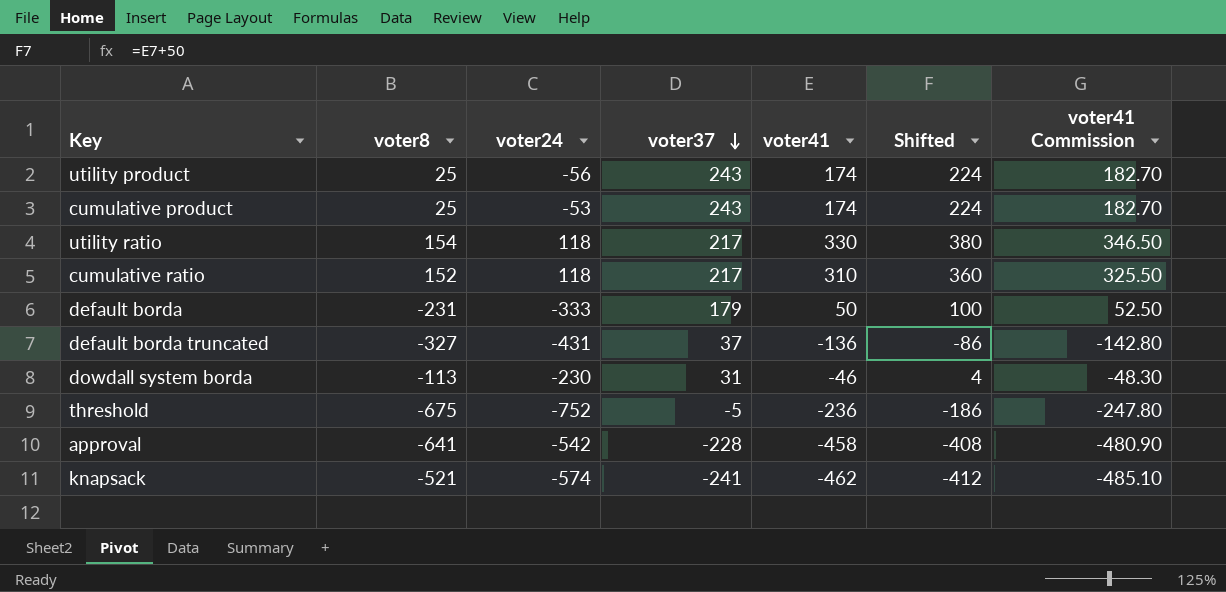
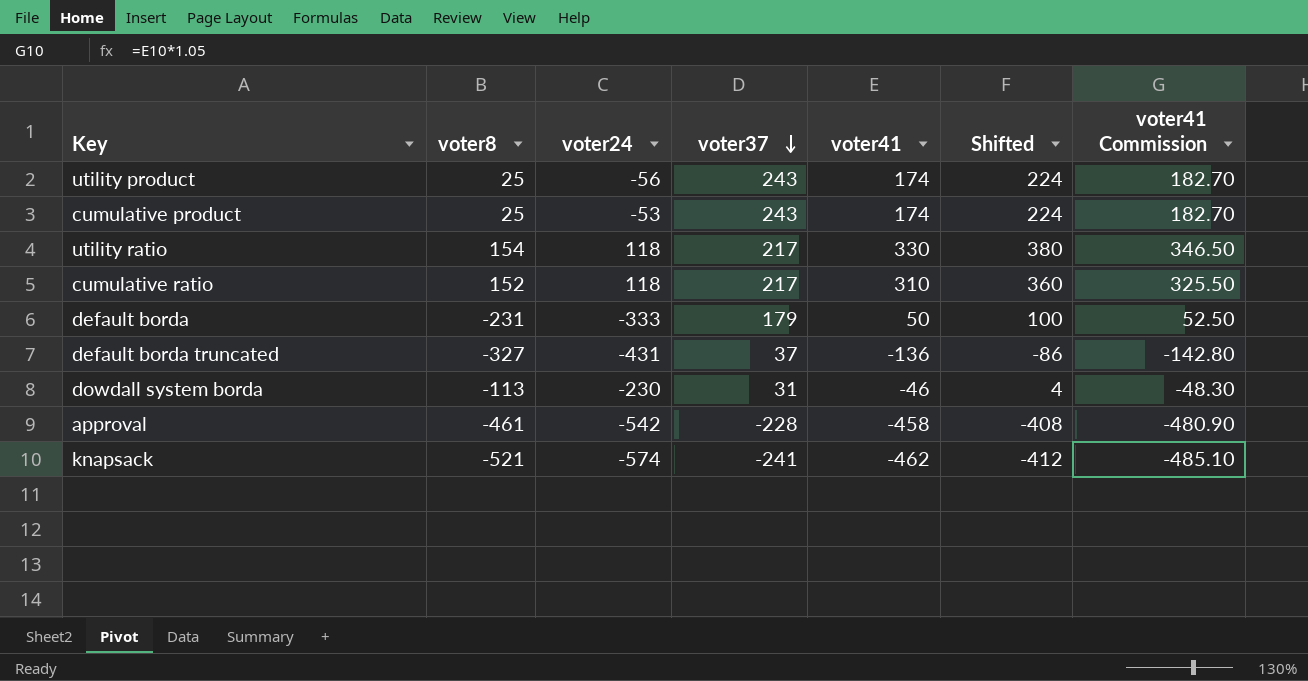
row threshold: -675 | -752 | -5 | -236 | -186 | -247.80 -> none
approval | voter8: -641 -> -461

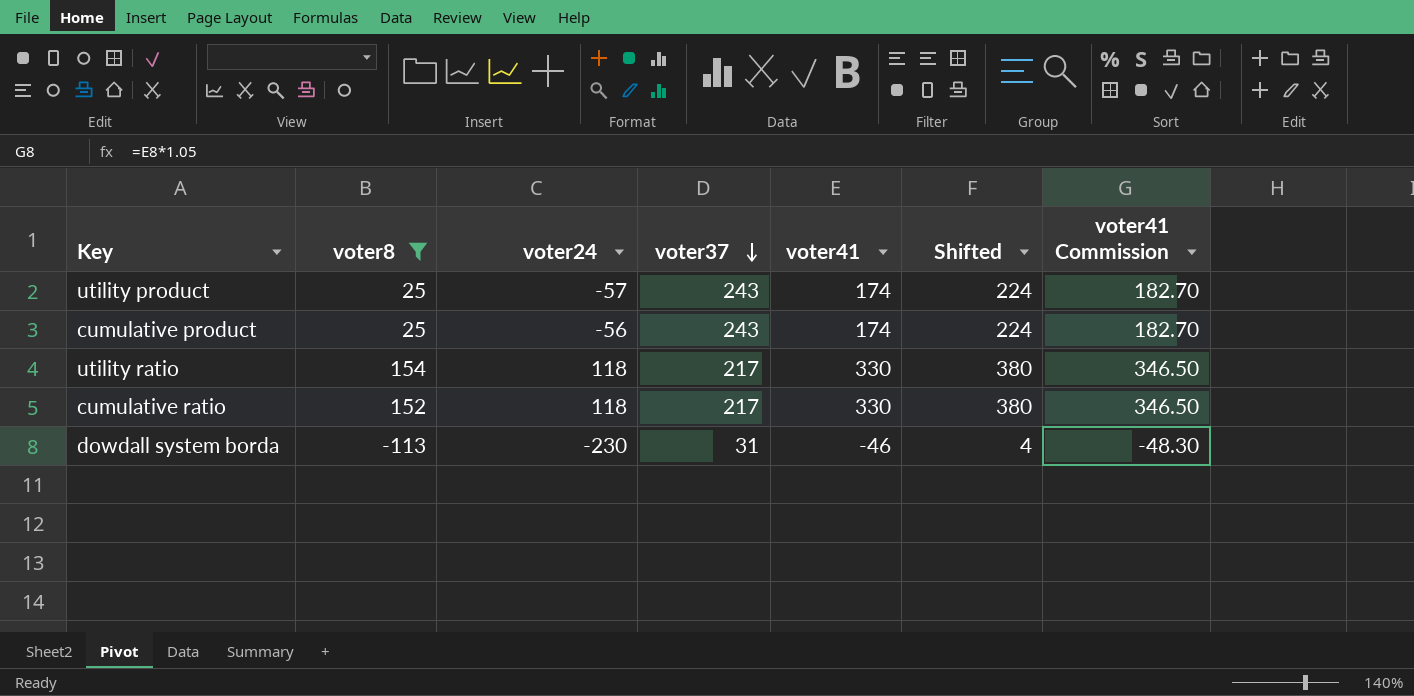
filter: none -> voter8 >= -113
utility product | voter24: -56 -> -57
cumulative product | voter24: -53 -> -56
cumulative ratio | voter41: 310 -> 330
cumulative ratio | Shifted: 360 -> 380
cumulative ratio | voter41 Commission: 325.50 -> 346.50

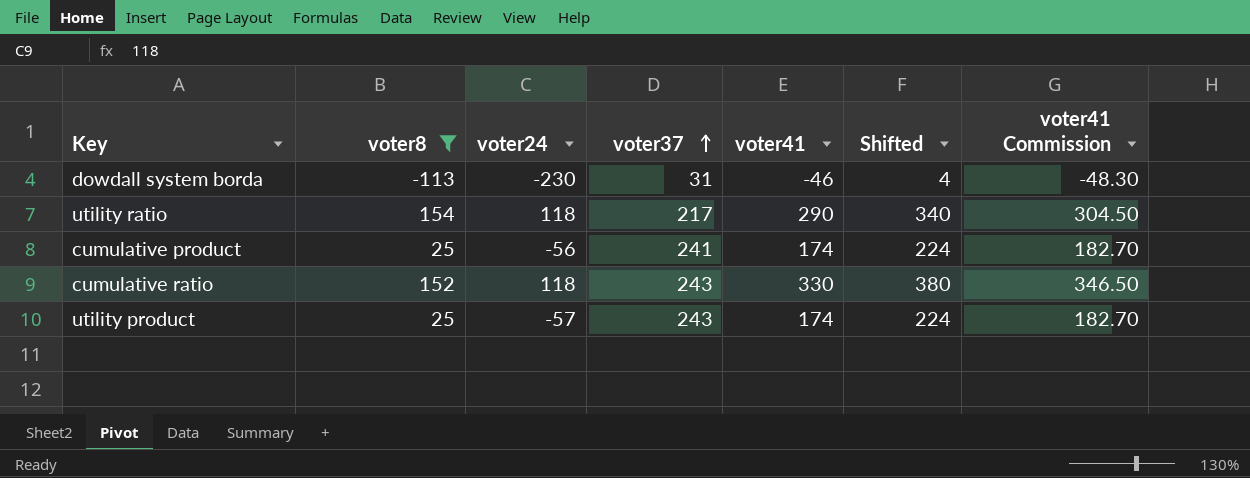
row order: voter37 descending -> voter37 ascending
utility ratio | voter41: 330 -> 290
utility ratio | Shifted: 380 -> 340
utility ratio | voter41 Commission: 346.50 -> 304.50
cumulative product | voter37: 243 -> 241
cumulative ratio | voter37: 217 -> 243

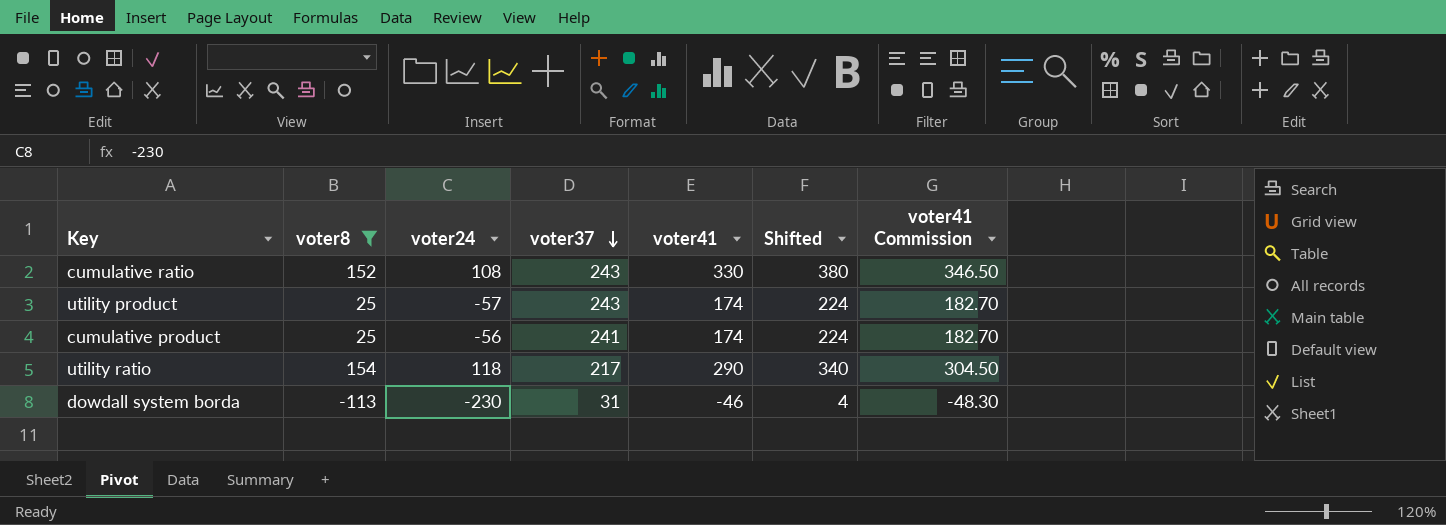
row order: voter37 ascending -> voter37 descending
cumulative ratio | voter24: 118 -> 108

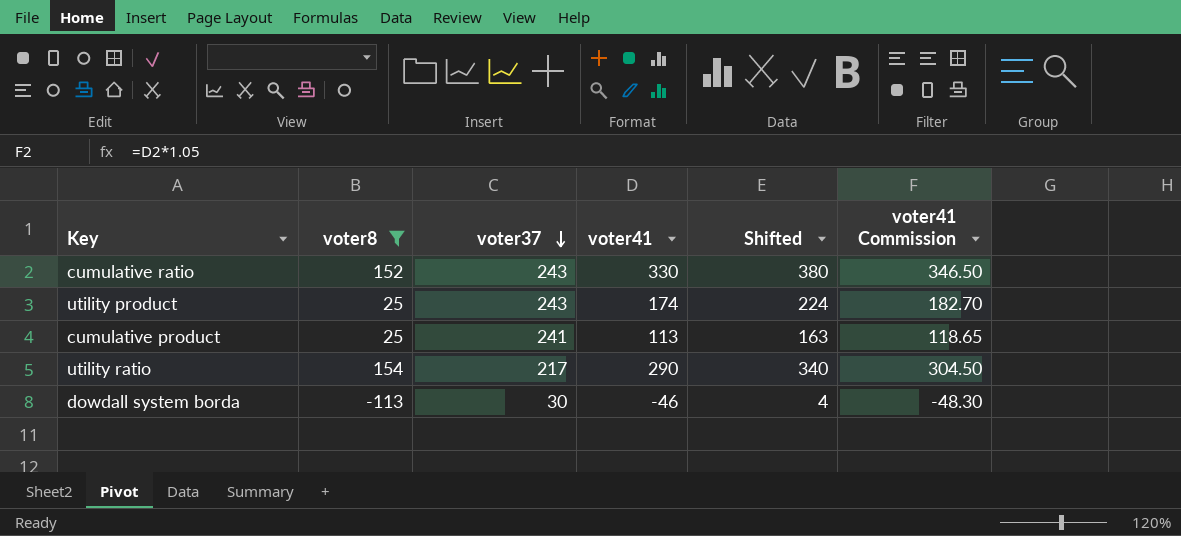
column voter24 | position: 3 -> none
cumulative product | voter41: 174 -> 113
cumulative product | Shifted: 224 -> 163
cumulative product | voter41 Commission: 182.70 -> 118.65
dowdall system borda | voter37: 31 -> 30

